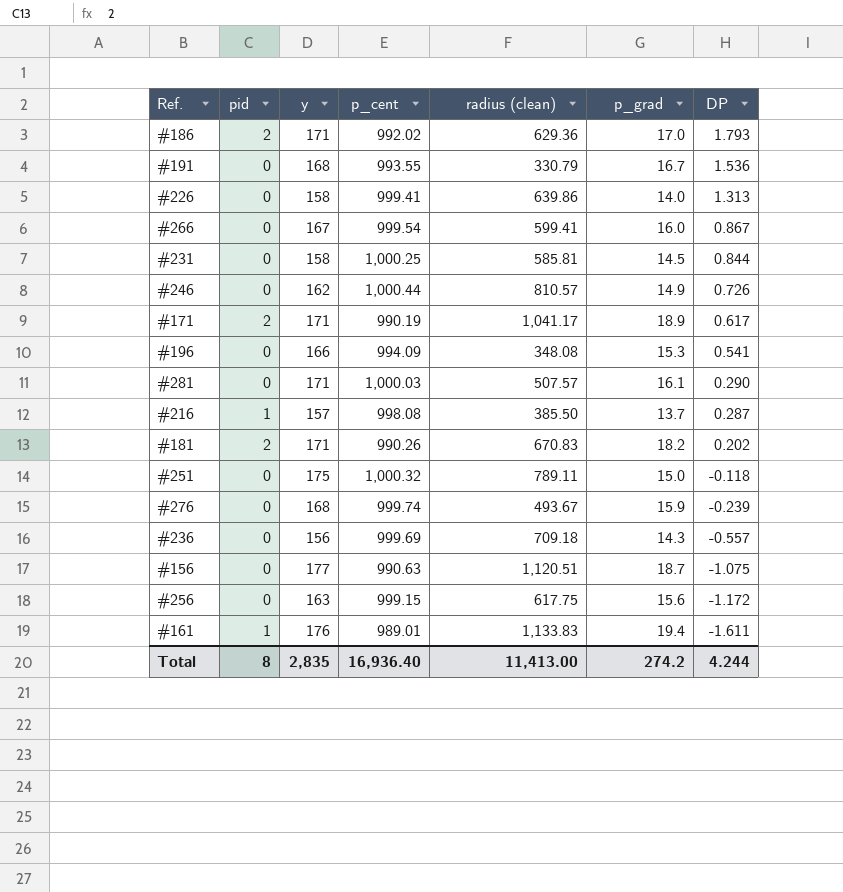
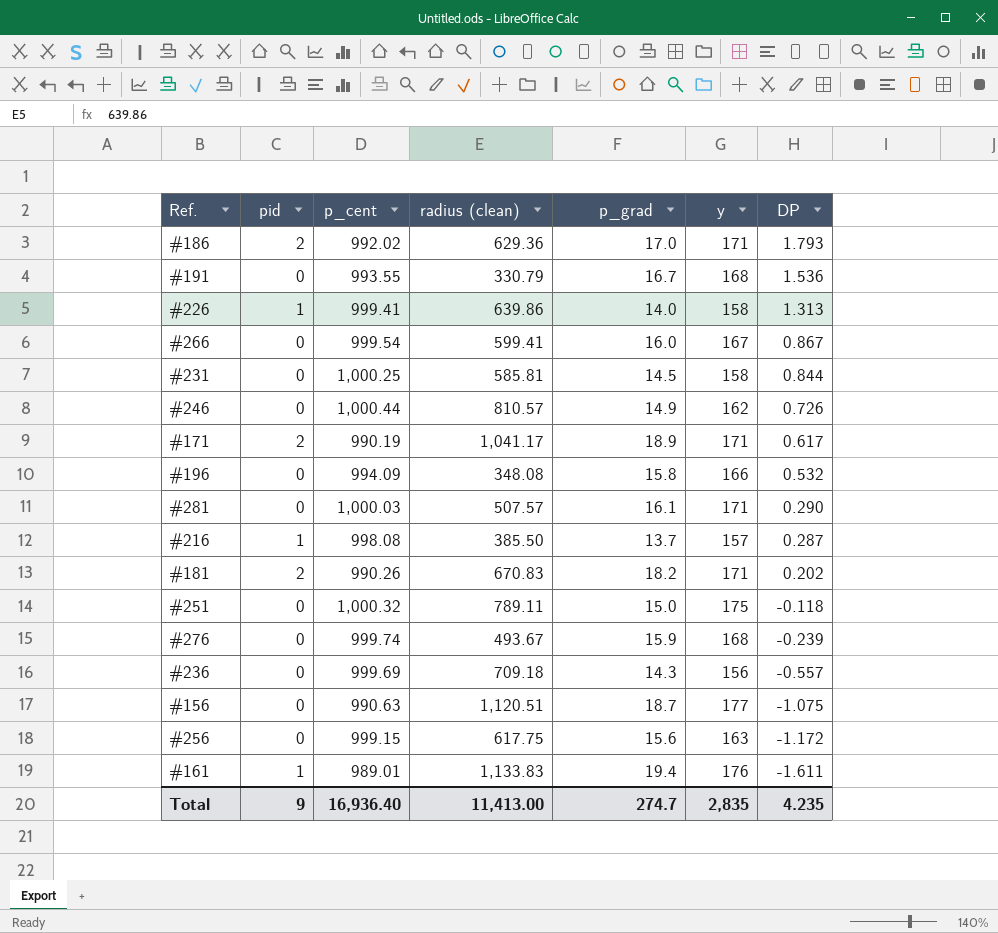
column y | position: 3 -> 6
#226 | pid: 0 -> 1
#196 | p_grad: 15.3 -> 15.8
#196 | DP: 0.541 -> 0.532
Total | pid: 8 -> 9
Total | p_grad: 274.2 -> 274.7
Total | DP: 4.244 -> 4.235

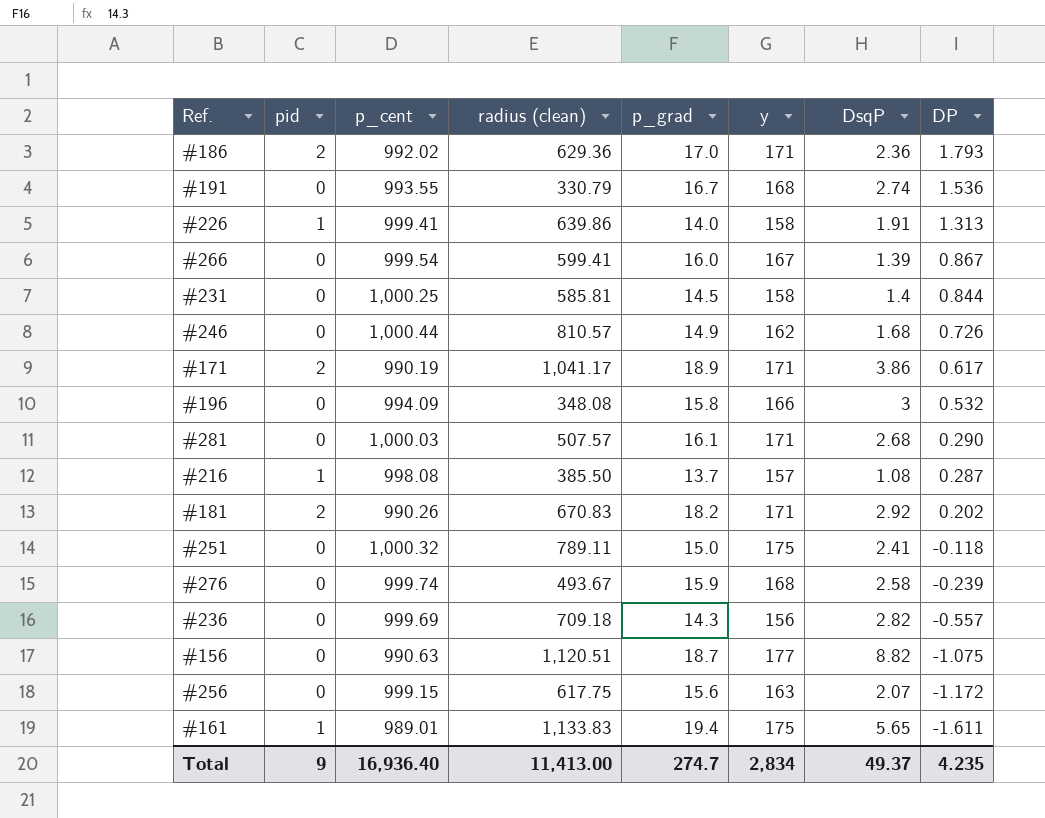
column DsqP | position: none -> 7
#161 | y: 176 -> 175
Total | y: 2,835 -> 2,834

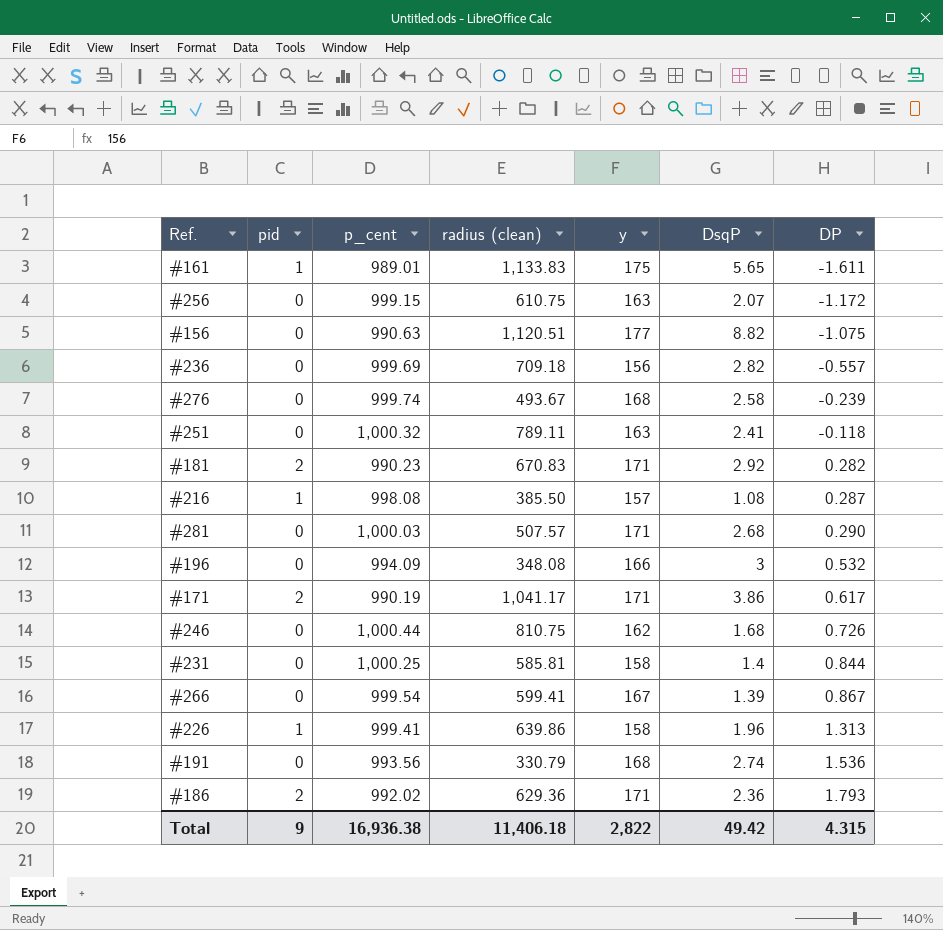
row order: DP descending -> DP ascending
column p_grad | position: 5 -> none
#256 | radius (clean): 617.75 -> 610.75
#251 | y: 175 -> 163
#181 | p_cent: 990.26 -> 990.23
#181 | DP: 0.202 -> 0.282
#246 | radius (clean): 810.57 -> 810.75
#226 | DsqP: 1.91 -> 1.96
#191 | p_cent: 993.55 -> 993.56
Total | p_cent: 16,936.40 -> 16,936.38
Total | radius (clean): 11,413.00 -> 11,406.18
Total | y: 2,834 -> 2,822
Total | DsqP: 49.37 -> 49.42
Total | DP: 4.235 -> 4.315

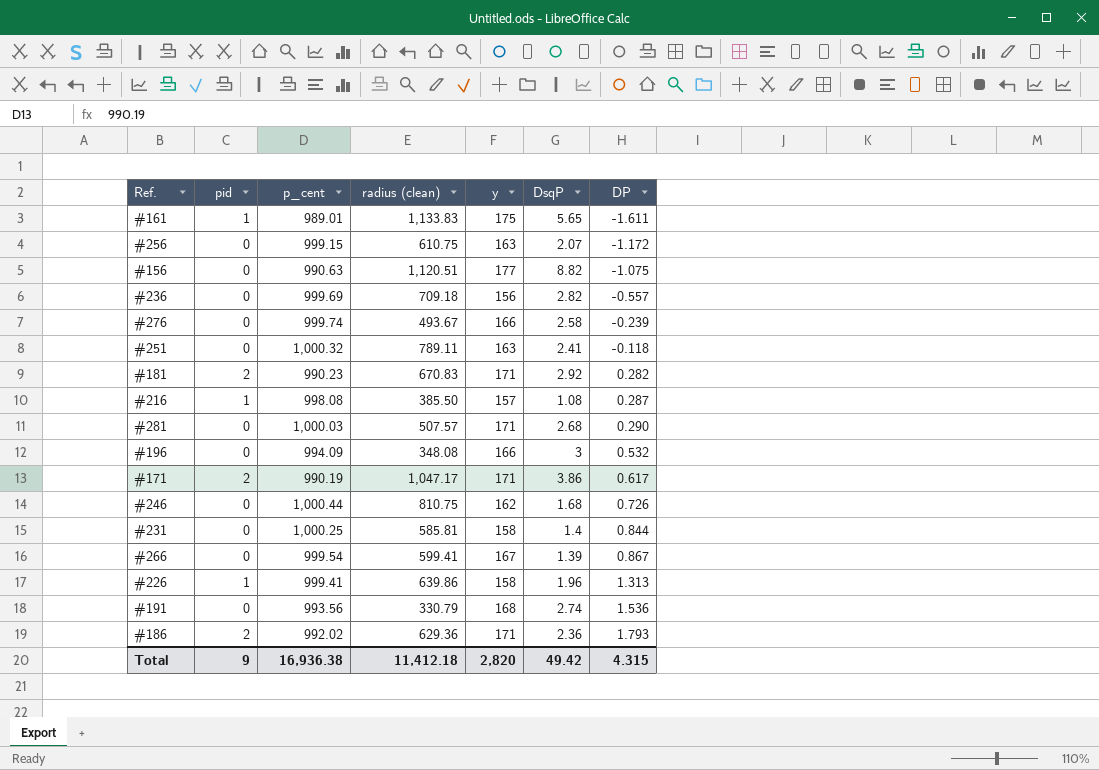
#276 | y: 168 -> 166
#171 | radius (clean): 1,041.17 -> 1,047.17
Total | radius (clean): 11,406.18 -> 11,412.18
Total | y: 2,822 -> 2,820

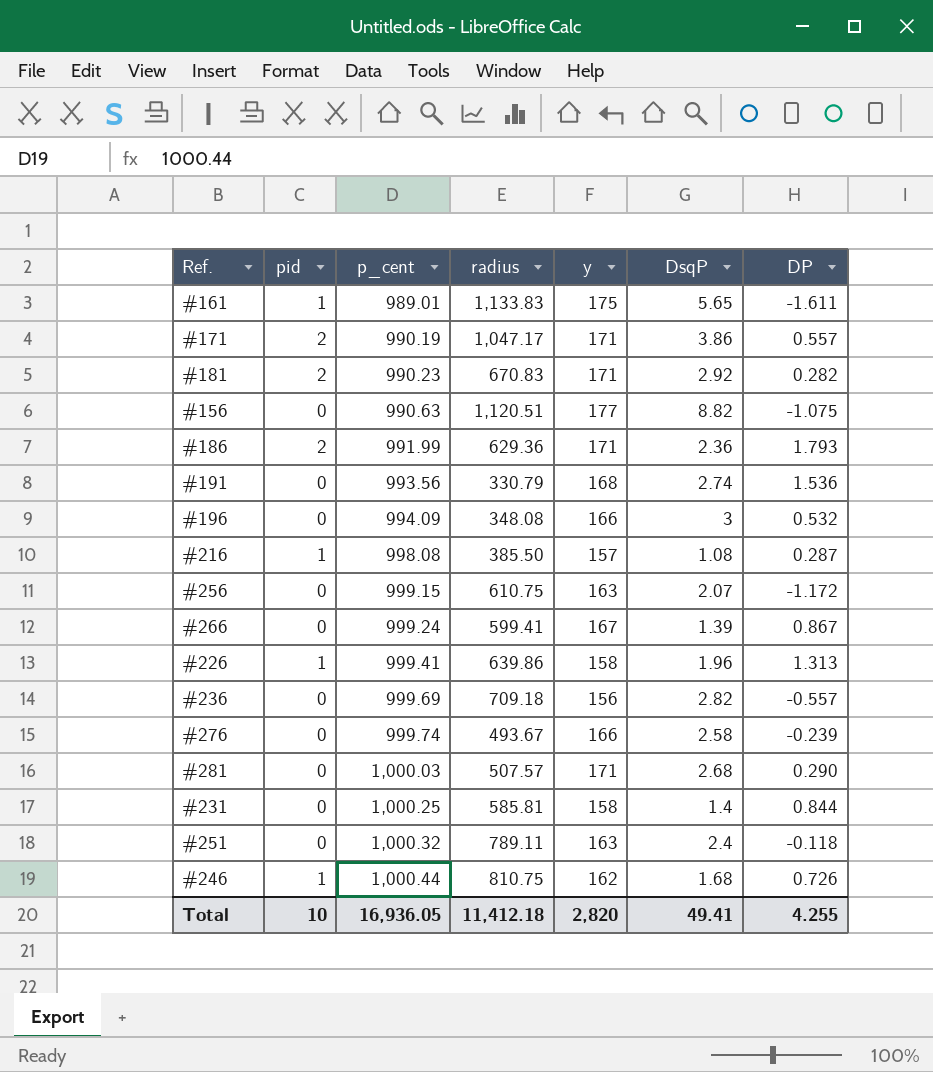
row order: DP ascending -> p_cent ascending
column name: radius (clean) -> radius
#171 | DP: 0.617 -> 0.557
#186 | p_cent: 992.02 -> 991.99
#266 | p_cent: 999.54 -> 999.24
#251 | DsqP: 2.41 -> 2.4
#246 | pid: 0 -> 1
Total | pid: 9 -> 10
Total | p_cent: 16,936.38 -> 16,936.05
Total | DsqP: 49.42 -> 49.41
Total | DP: 4.315 -> 4.255

